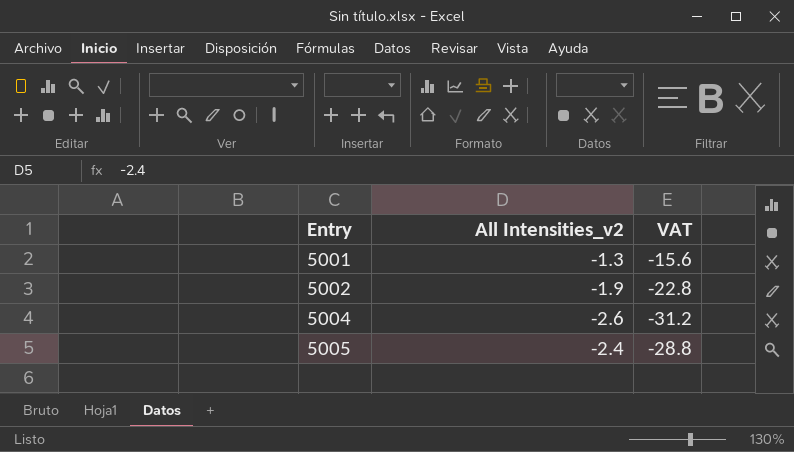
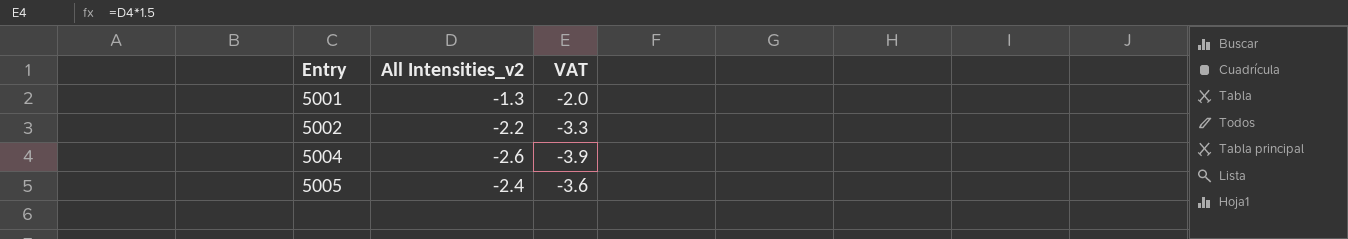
column VAT | formula: [All Intensities_v2] * 12 -> [All Intensities_v2] * 1.5
5002 | All Intensities_v2: -1.9 -> -2.2

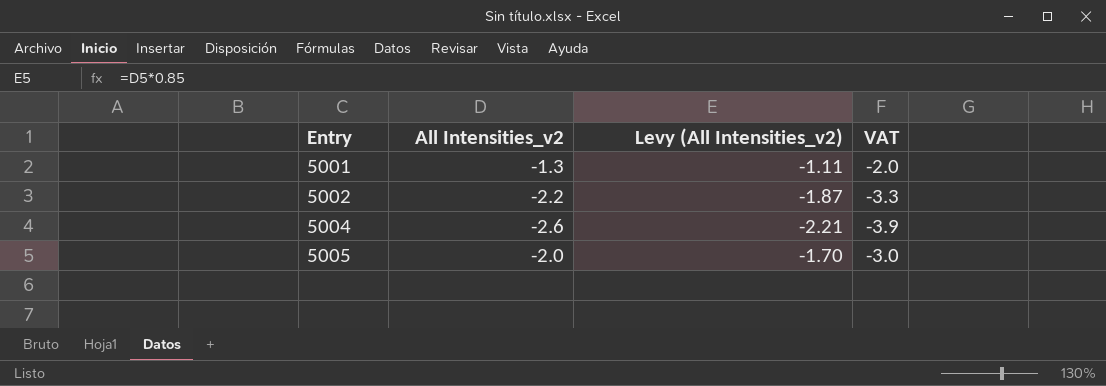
column Levy (All Intensities_v2) | formula: none -> [All Intensities_v2] * 0.85
5005 | All Intensities_v2: -2.4 -> -2.0
5005 | VAT: -3.6 -> -3.0

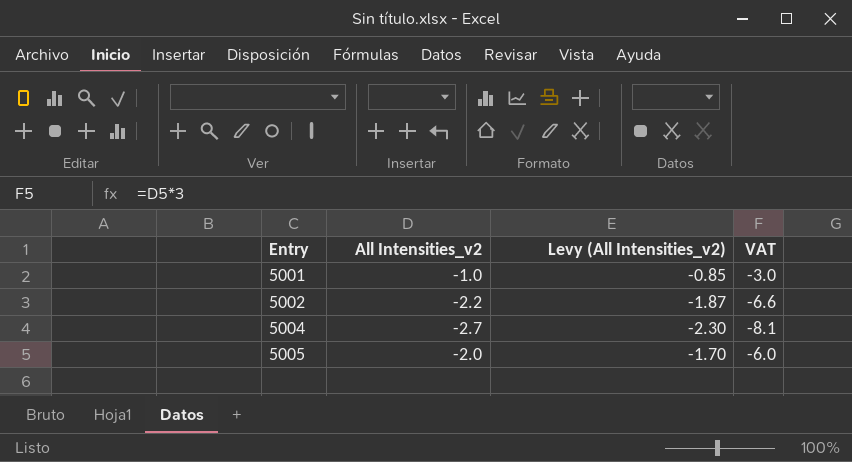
column VAT | formula: [All Intensities_v2] * 1.5 -> [All Intensities_v2] * 3
5001 | All Intensities_v2: -1.3 -> -1.0
5001 | Levy (All Intensities_v2): -1.11 -> -0.85
5004 | All Intensities_v2: -2.6 -> -2.7
5004 | Levy (All Intensities_v2): -2.21 -> -2.30

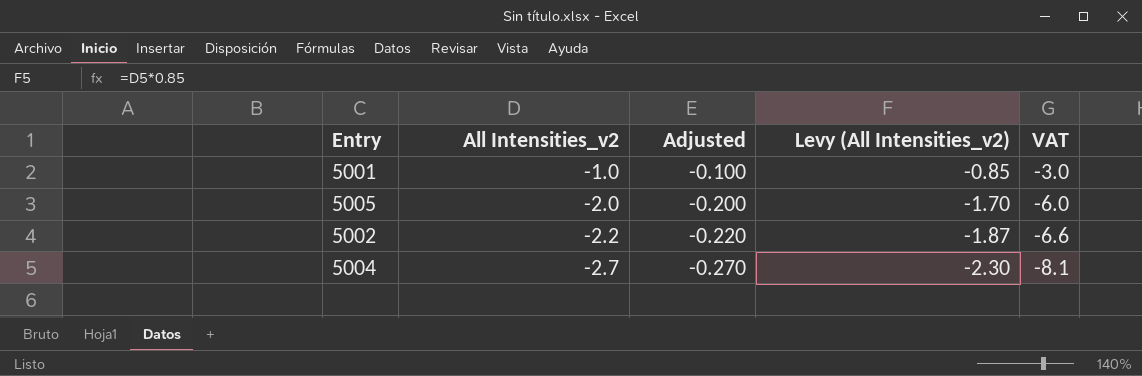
row order: Entry ascending -> All Intensities_v2 descending
column Adjusted | formula: none -> [All Intensities_v2] * 0.1

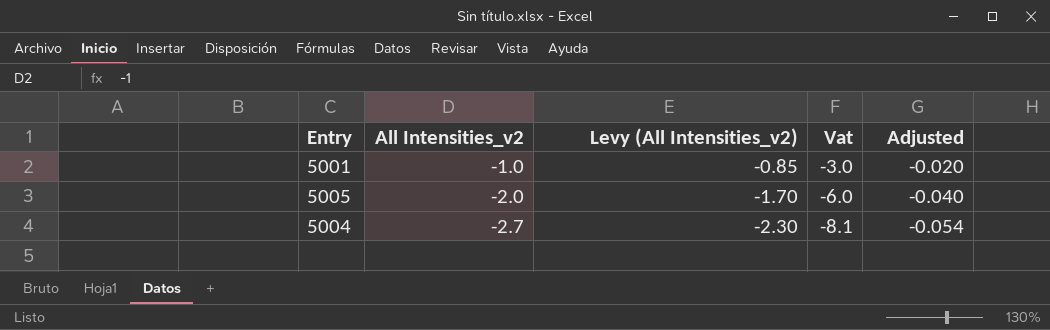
column name: VAT -> Vat
column Adjusted | formula: [All Intensities_v2] * 0.1 -> [All Intensities_v2] * 0.02
column Adjusted | position: 3 -> 5
row 5002: -2.2 | -0.220 | -1.87 | -6.6 -> none

